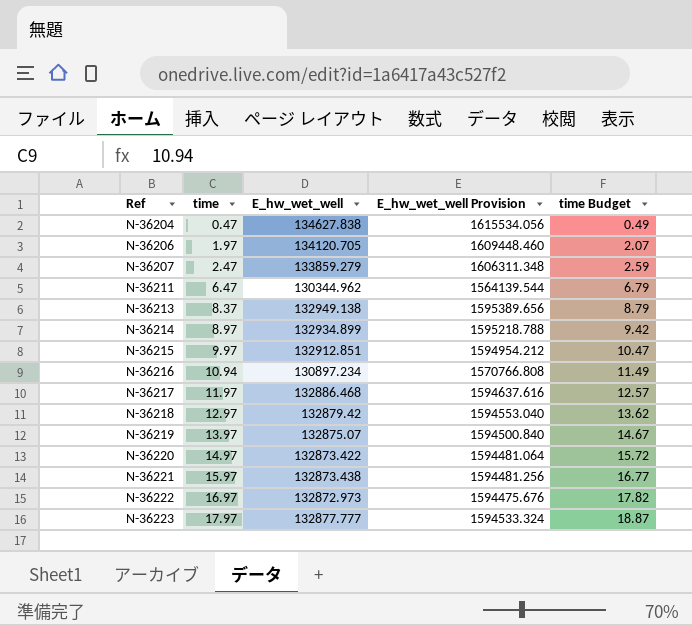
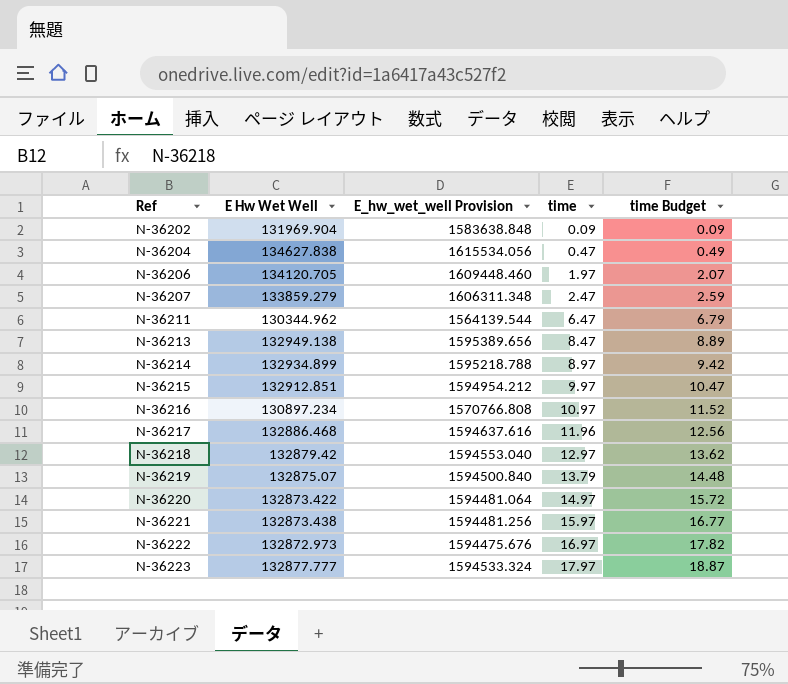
column name: E_hw_wet_well -> E Hw Wet Well
column time | position: 2 -> 4
row N-36202: none -> 131969.904 | 1583638.848 | 0.09 | 0.09
N-36213 | time: 8.37 -> 8.47
N-36213 | time Budget: 8.79 -> 8.89
N-36216 | time: 10.94 -> 10.97
N-36216 | time Budget: 11.49 -> 11.52
N-36217 | time: 11.97 -> 11.96
N-36217 | time Budget: 12.57 -> 12.56
N-36219 | time: 13.97 -> 13.79
N-36219 | time Budget: 14.67 -> 14.48

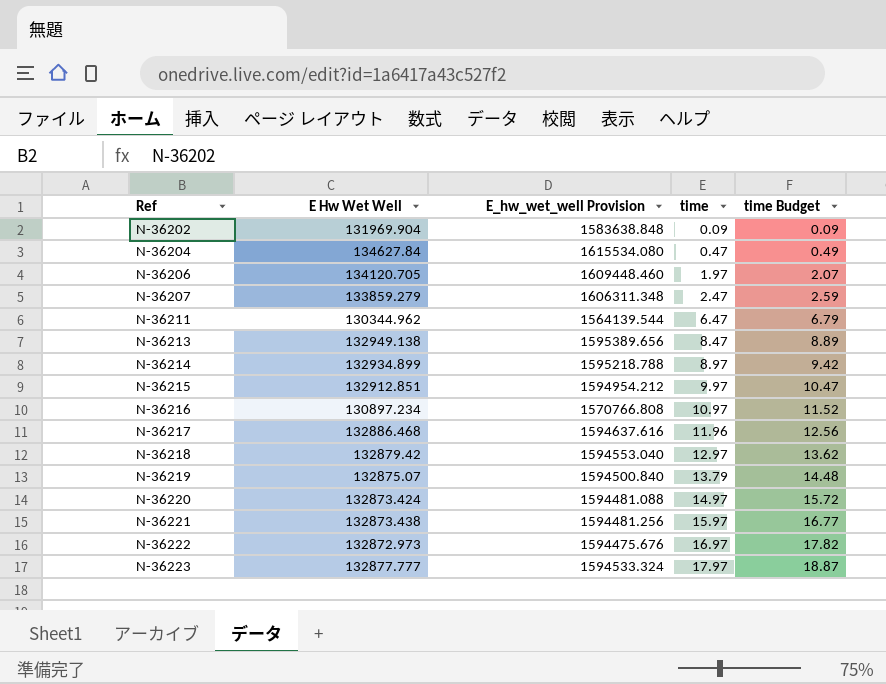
N-36204 | E Hw Wet Well: 134627.838 -> 134627.84
N-36204 | E_hw_wet_well Provision: 1615534.056 -> 1615534.080
N-36220 | E Hw Wet Well: 132873.422 -> 132873.424
N-36220 | E_hw_wet_well Provision: 1594481.064 -> 1594481.088

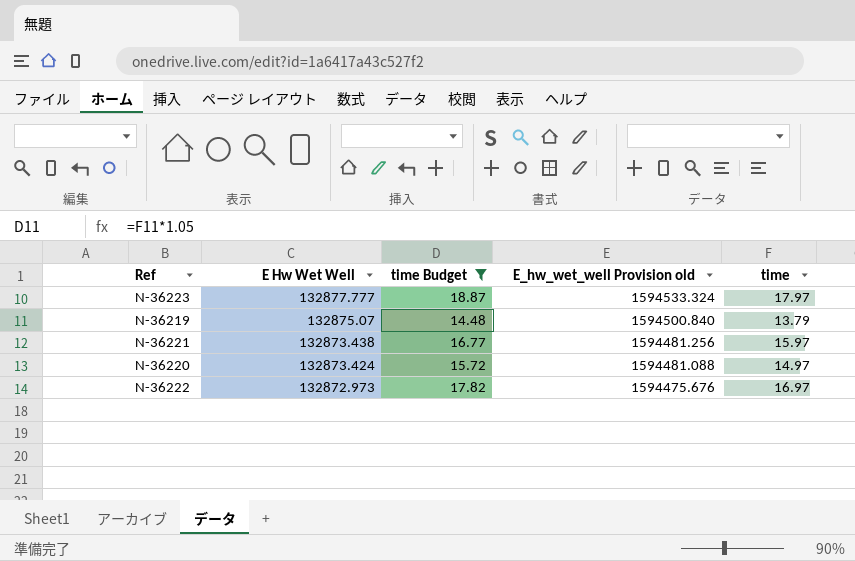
filter: none -> time Budget >= 14.48
row order: Ref ascending -> E Hw Wet Well descending
column time Budget | position: 5 -> 3
column name: E_hw_wet_well Provision -> E_hw_wet_well Provision old

